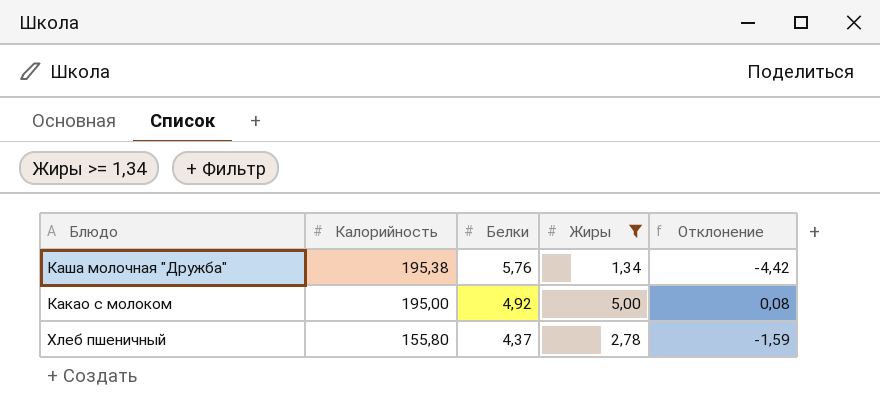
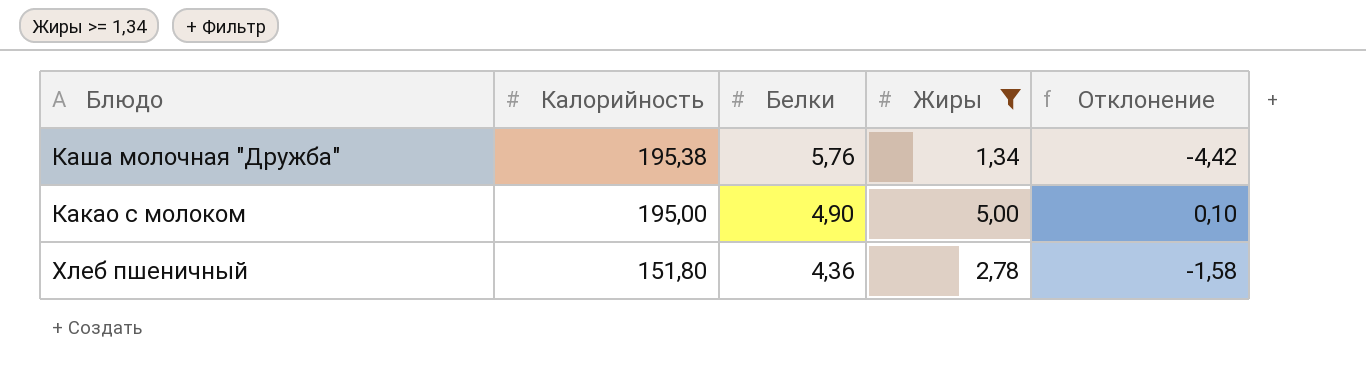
Какао с молоком | Белки: 4,92 -> 4,90
Какао с молоком | Отклонение: 0,08 -> 0,10
Хлеб пшеничный | Калорийность: 155,80 -> 151,80
Хлеб пшеничный | Белки: 4,37 -> 4,36
Хлеб пшеничный | Отклонение: -1,59 -> -1,58

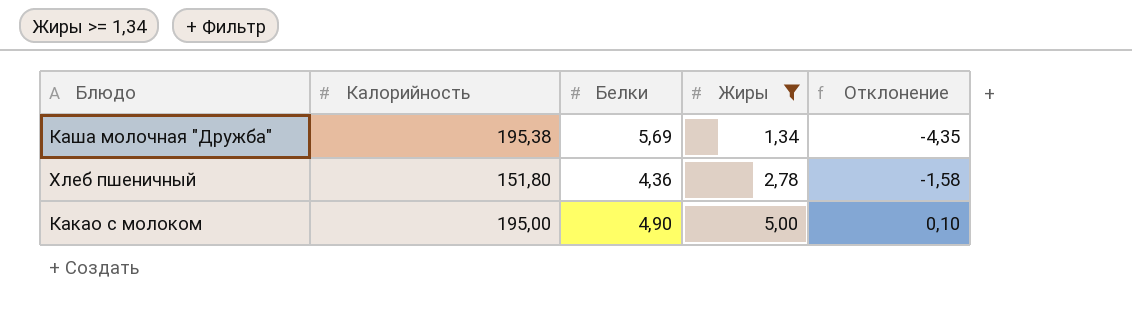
row order: Калорийность descending -> Жиры ascending
Каша молочная "Дружба" | Белки: 5,76 -> 5,69
Каша молочная "Дружба" | Отклонение: -4,42 -> -4,35

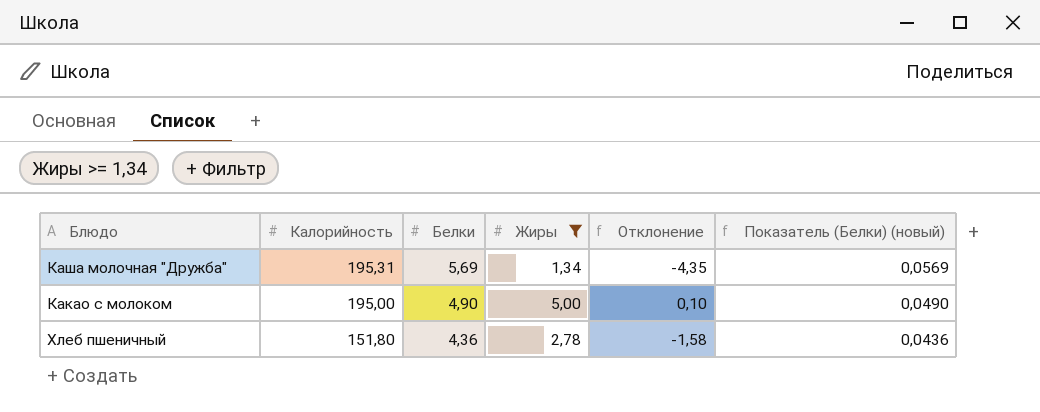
row order: Жиры ascending -> Калорийность descending
column Показатель (Белки) (новый) | formula: none -> [Белки] * 0,01
Каша молочная "Дружба" | Калорийность: 195,38 -> 195,31

